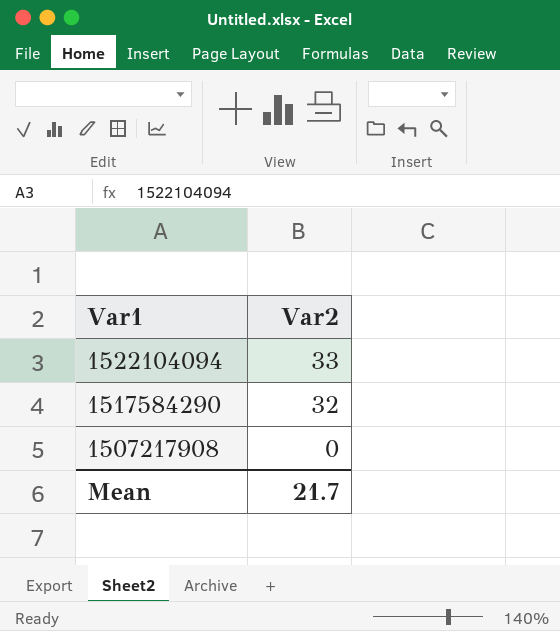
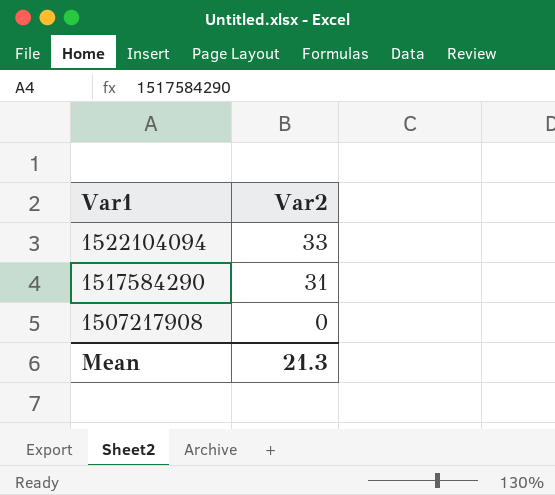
1517584290 | Var2: 32 -> 31
Mean | Var2: 21.7 -> 21.3

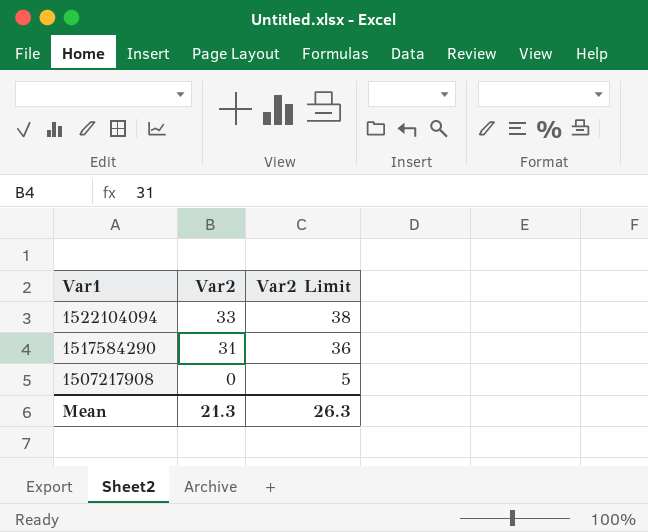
column Var2 Limit | formula: none -> [Var2] + 5

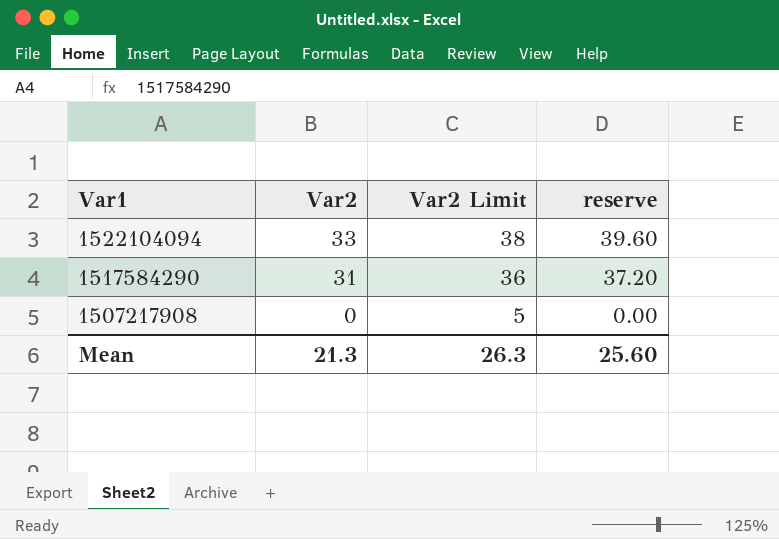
column reserve | formula: none -> [Var2] * 1.2

